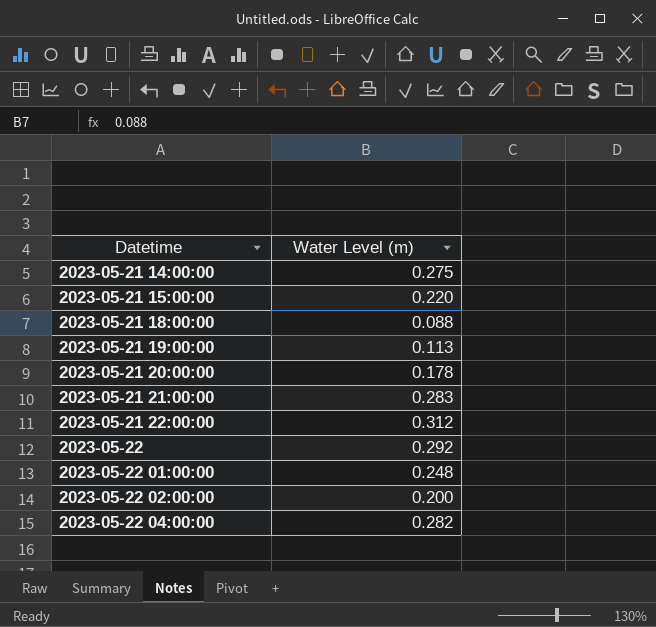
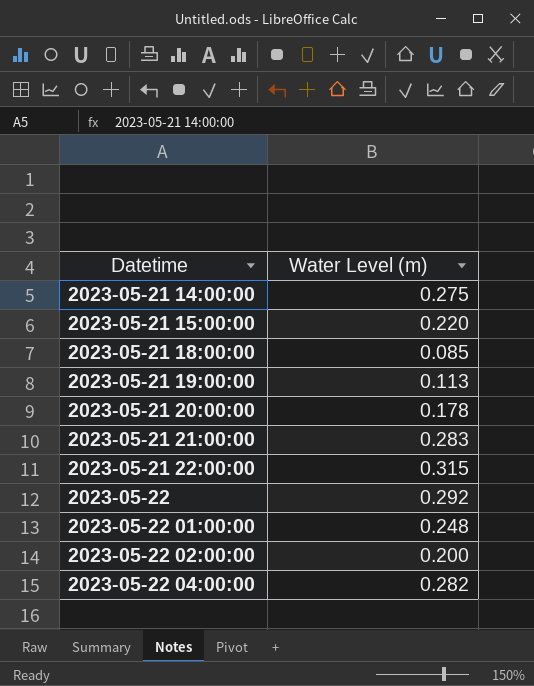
2023-05-21 18:00:00 | Water Level (m): 0.088 -> 0.085
2023-05-21 22:00:00 | Water Level (m): 0.312 -> 0.315

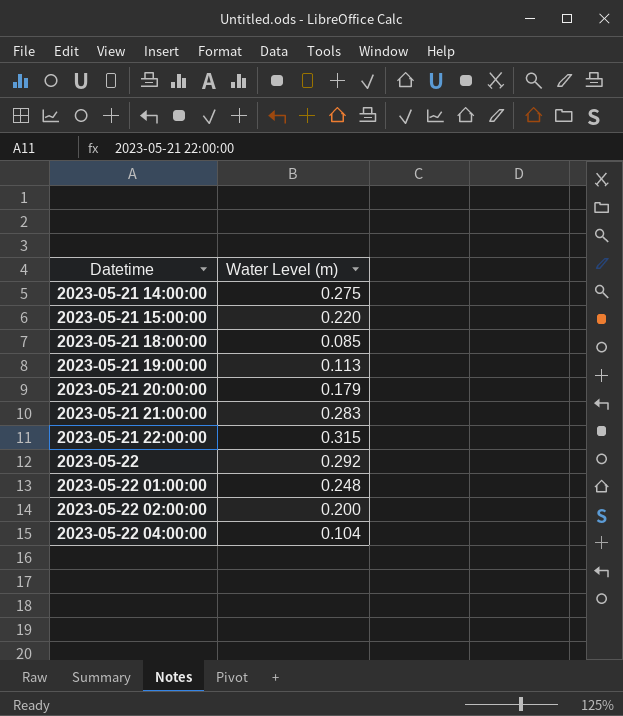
2023-05-21 20:00:00 | Water Level (m): 0.178 -> 0.179
2023-05-22 04:00:00 | Water Level (m): 0.282 -> 0.104

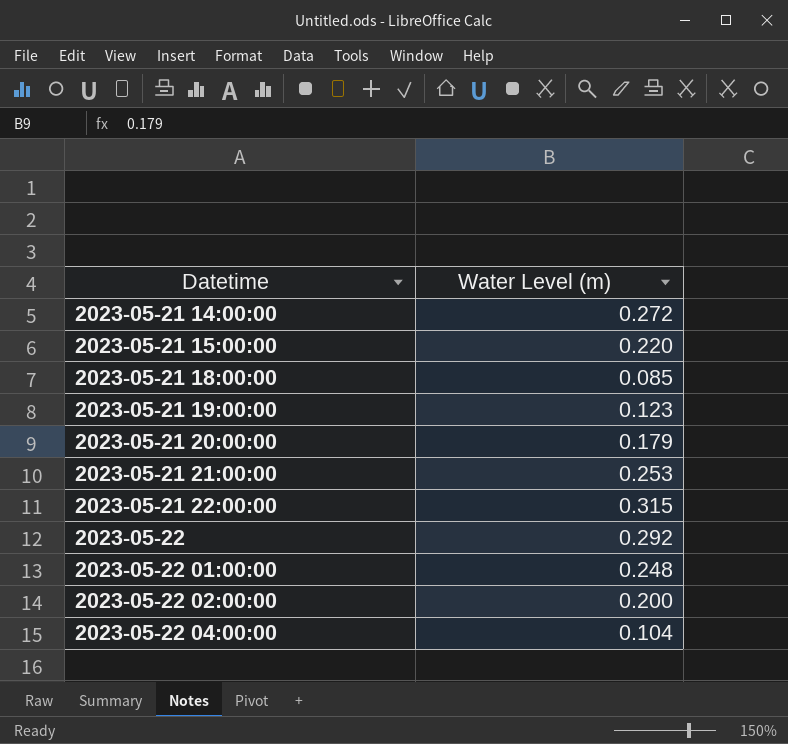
2023-05-21 14:00:00 | Water Level (m): 0.275 -> 0.272
2023-05-21 19:00:00 | Water Level (m): 0.113 -> 0.123
2023-05-21 21:00:00 | Water Level (m): 0.283 -> 0.253

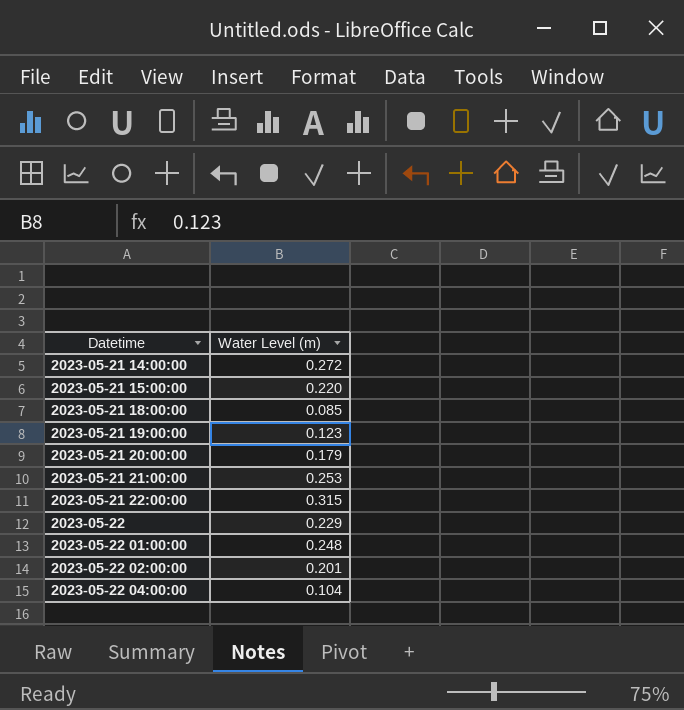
2023-05-22 | Water Level (m): 0.292 -> 0.229
2023-05-22 02:00:00 | Water Level (m): 0.200 -> 0.201

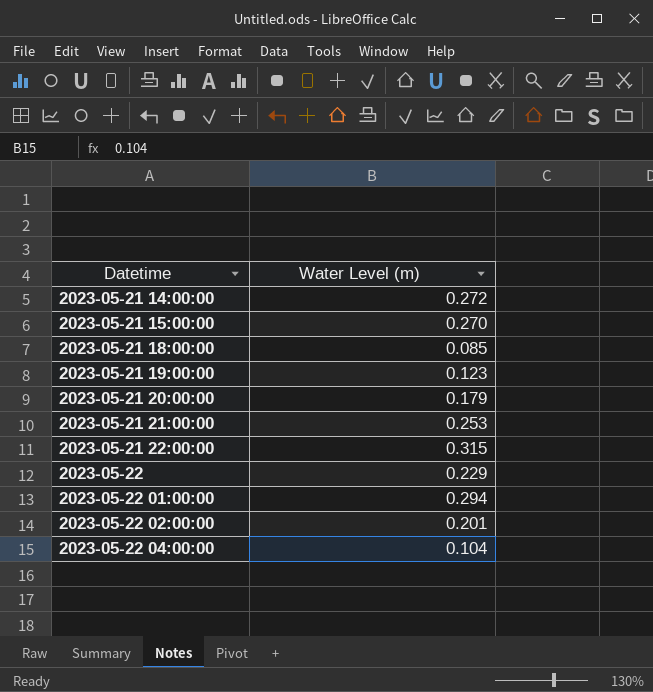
2023-05-21 15:00:00 | Water Level (m): 0.220 -> 0.270
2023-05-22 01:00:00 | Water Level (m): 0.248 -> 0.294

